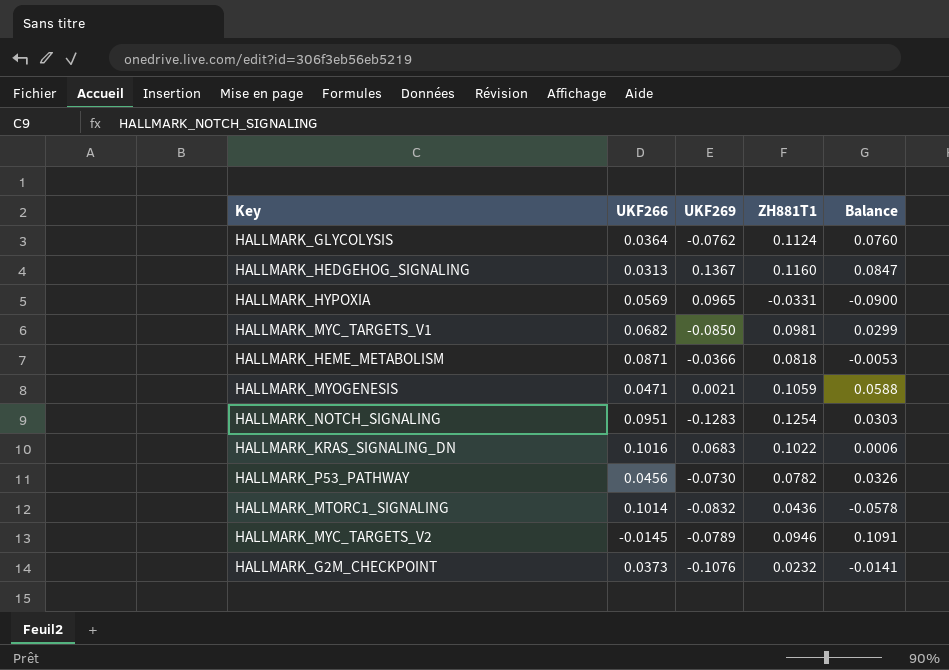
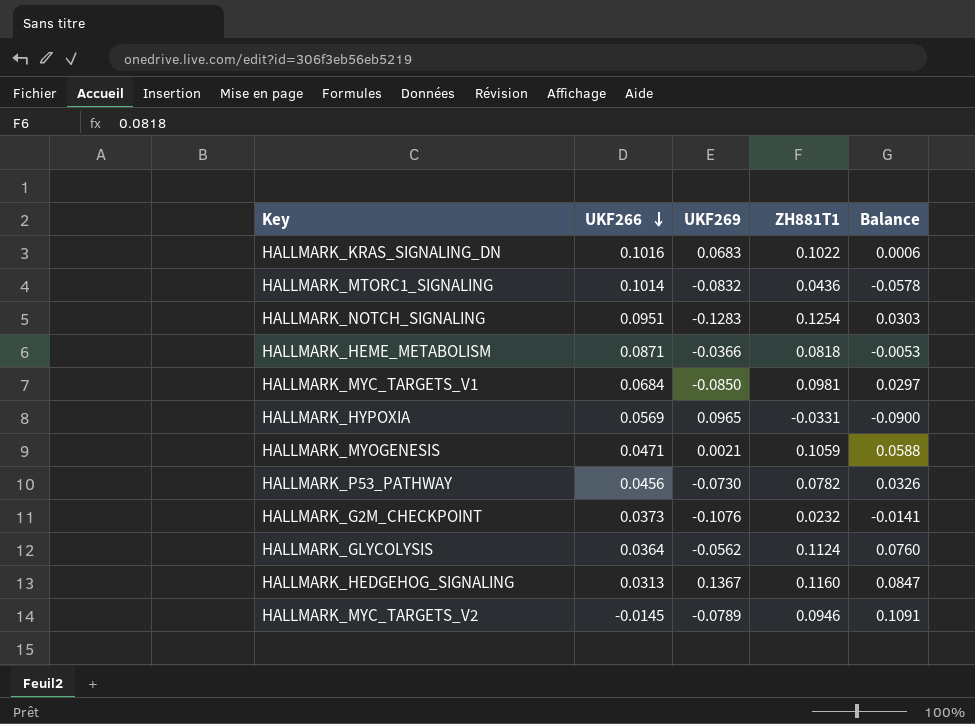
row order: none -> UKF266 descending
HALLMARK_MYC_TARGETS_V1 | UKF266: 0.0682 -> 0.0684
HALLMARK_MYC_TARGETS_V1 | Balance: 0.0299 -> 0.0297
HALLMARK_GLYCOLYSIS | UKF269: -0.0762 -> -0.0562

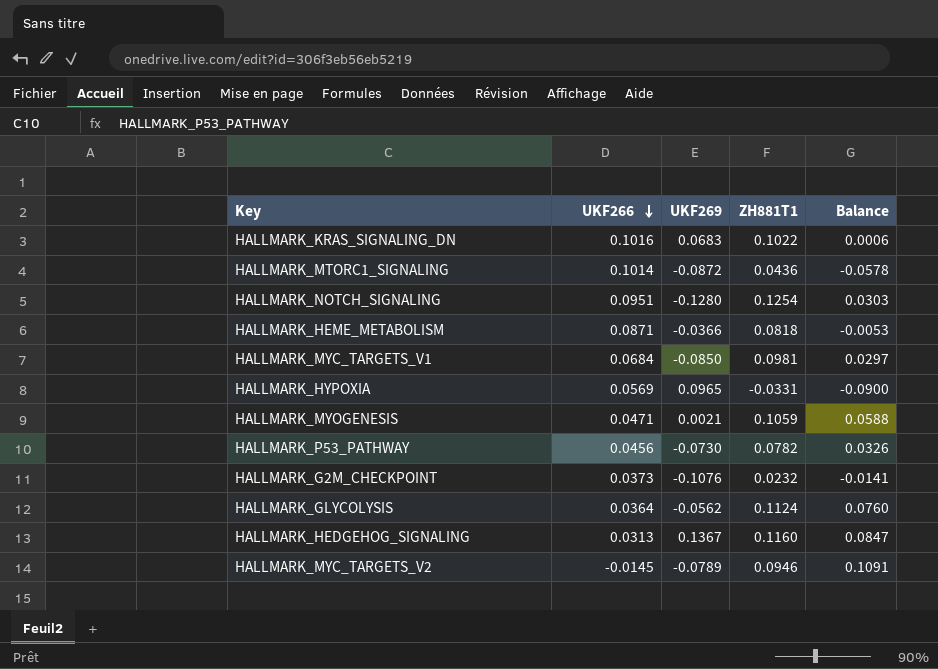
HALLMARK_MTORC1_SIGNALING | UKF269: -0.0832 -> -0.0872
HALLMARK_NOTCH_SIGNALING | UKF269: -0.1283 -> -0.1280

